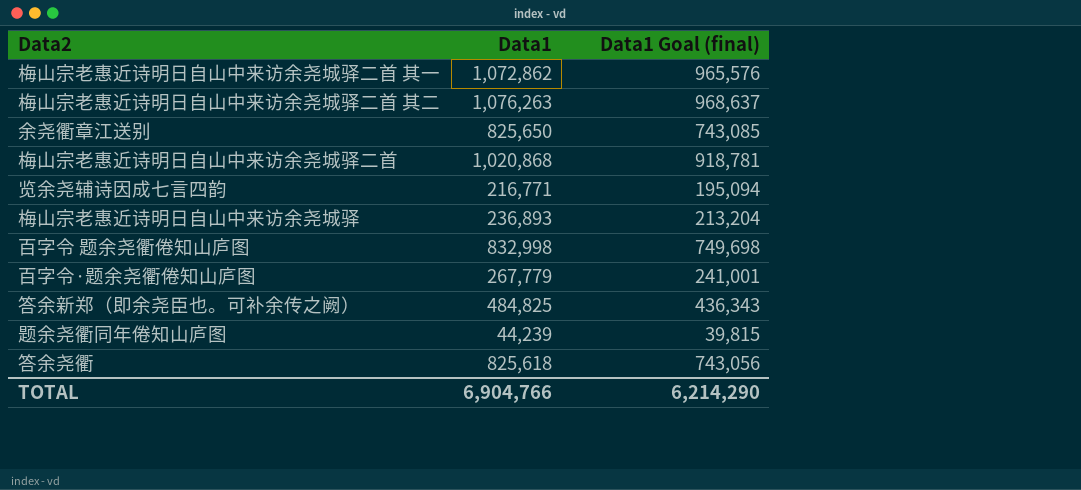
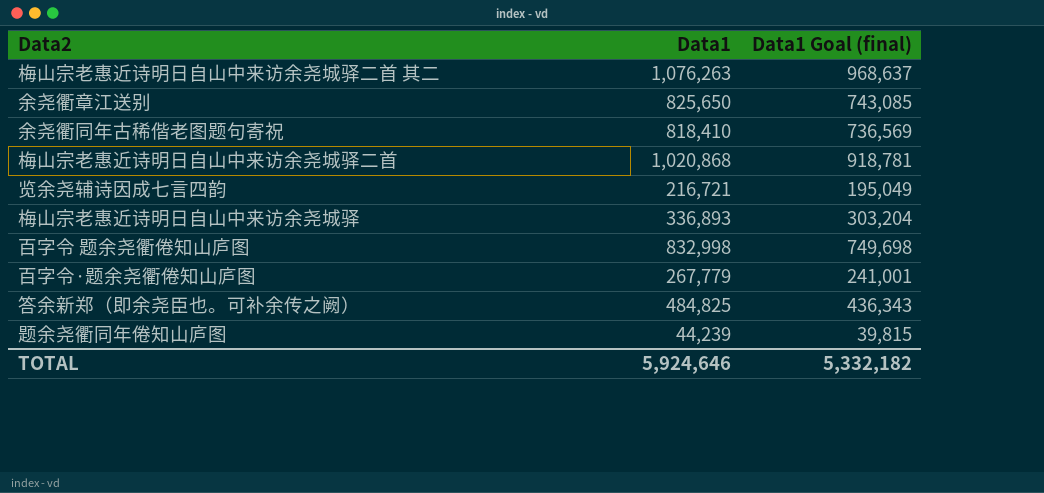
row 梅山宗老惠近诗明日自山中来访余尧城驿二首 其一: 1,072,862 | 965,576 -> none
row 答余尧衢: 825,618 | 743,056 -> none
row 余尧衢同年古稀偕老图题句寄祝: none -> 818,410 | 736,569
览余尧辅诗因成七言四韵 | Data1: 216,771 -> 216,721
览余尧辅诗因成七言四韵 | Data1 Goal (final): 195,094 -> 195,049
梅山宗老惠近诗明日自山中来访余尧城驿 | Data1: 236,893 -> 336,893
梅山宗老惠近诗明日自山中来访余尧城驿 | Data1 Goal (final): 213,204 -> 303,204
TOTAL | Data1: 6,904,766 -> 5,924,646
TOTAL | Data1 Goal (final): 6,214,290 -> 5,332,182

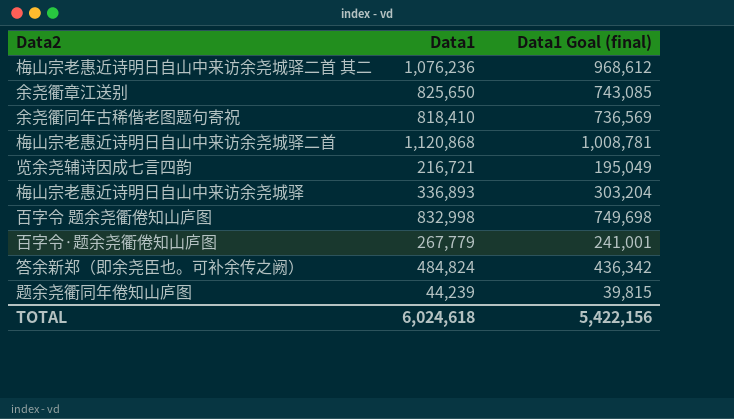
梅山宗老惠近诗明日自山中来访余尧城驿二首 其二 | Data1: 1,076,263 -> 1,076,236
梅山宗老惠近诗明日自山中来访余尧城驿二首 其二 | Data1 Goal (final): 968,637 -> 968,612
梅山宗老惠近诗明日自山中来访余尧城驿二首 | Data1: 1,020,868 -> 1,120,868
梅山宗老惠近诗明日自山中来访余尧城驿二首 | Data1 Goal (final): 918,781 -> 1,008,781
答余新郑（即余尧臣也。可补余传之阙） | Data1: 484,825 -> 484,824
答余新郑（即余尧臣也。可补余传之阙） | Data1 Goal (final): 436,343 -> 436,342
TOTAL | Data1: 5,924,646 -> 6,024,618
TOTAL | Data1 Goal (final): 5,332,182 -> 5,422,156

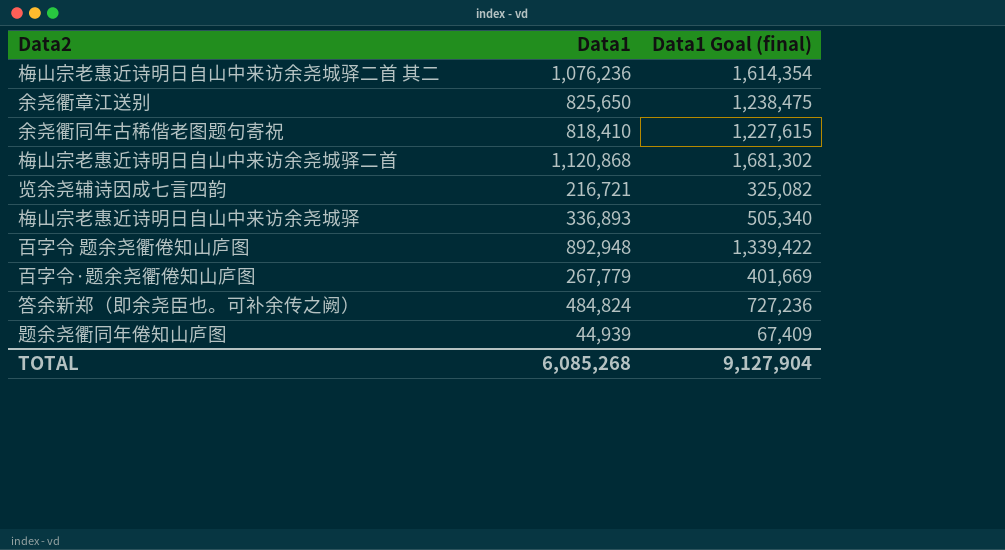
column Data1 Goal (final) | formula: [Data1] * 0.9 -> [Data1] * 1.5
百字令 题余尧衢倦知山庐图 | Data1: 832,998 -> 892,948
题余尧衢同年倦知山庐图 | Data1: 44,239 -> 44,939
TOTAL | Data1: 6,024,618 -> 6,085,268
TOTAL | Data1 Goal (final): 5,422,156 -> 9,127,904

